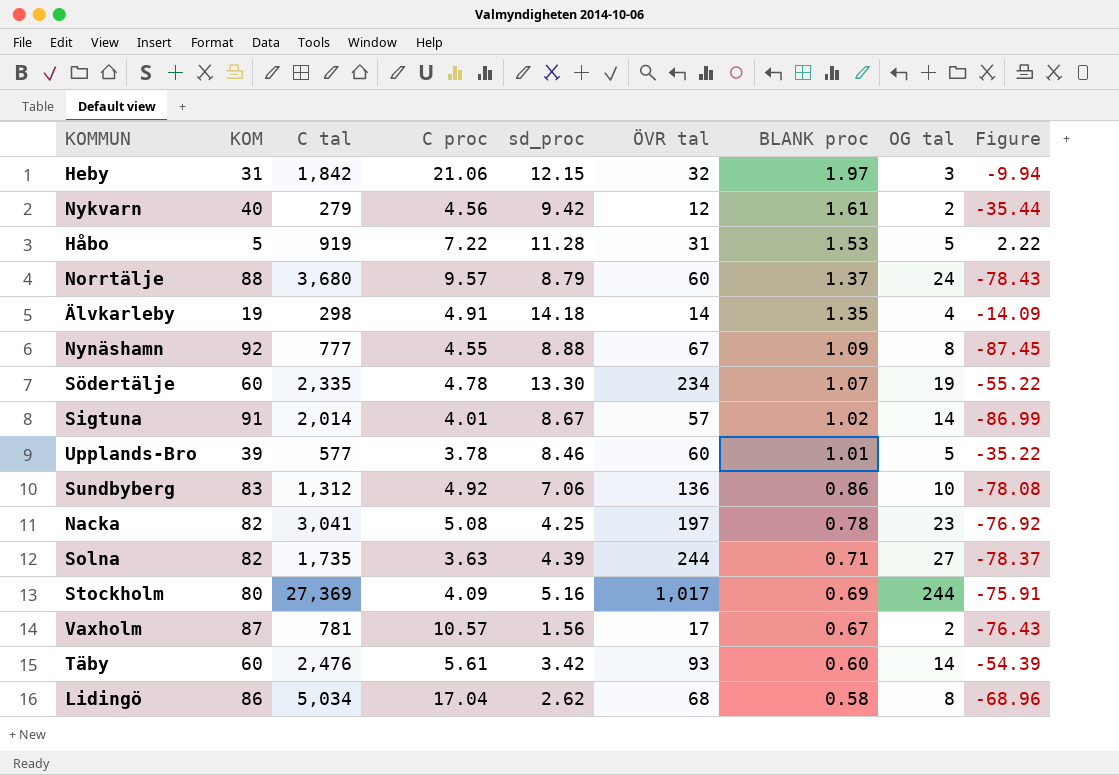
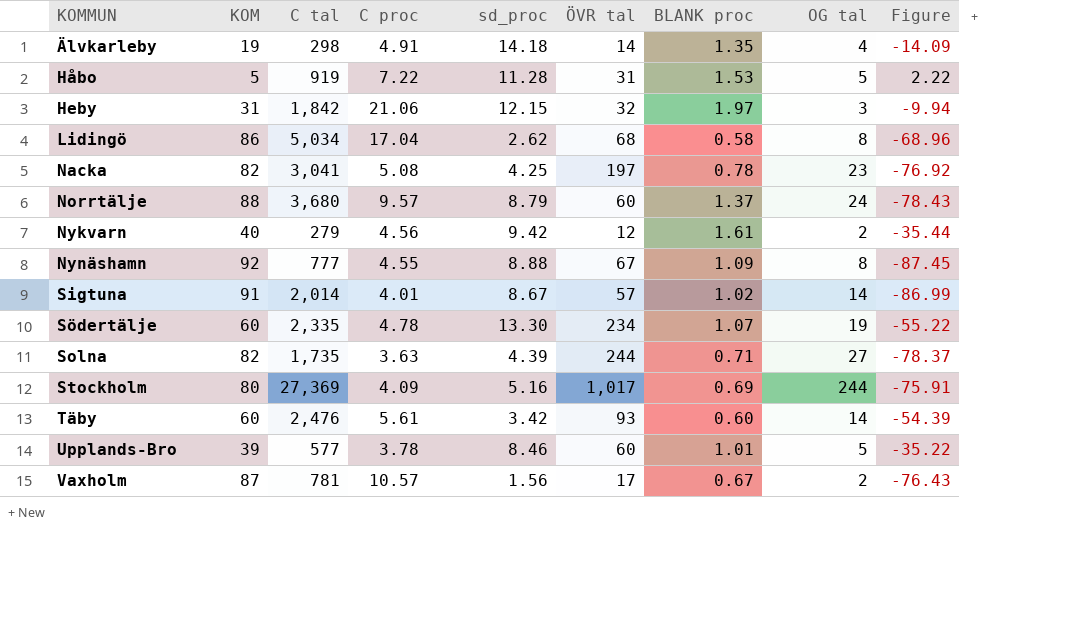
row order: BLANK proc descending -> KOMMUN ascending
row Sundbyberg: 83 | 1,312 | 4.92 | 7.06 | 136 | 0.86 | 10 | -78.08 -> none

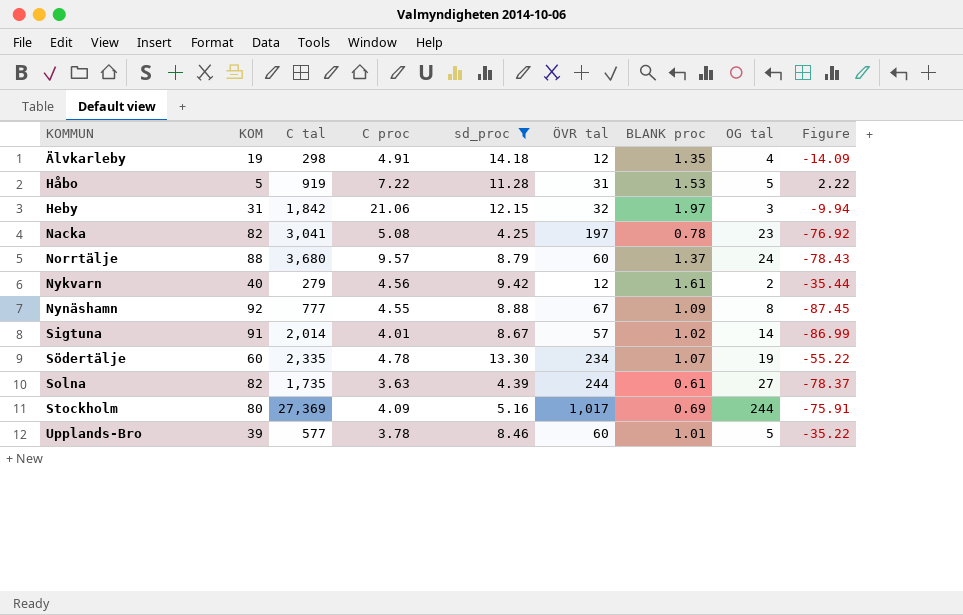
filter: none -> sd_proc >= 4.25
Älvkarleby | ÖVR tal: 14 -> 12
Solna | BLANK proc: 0.71 -> 0.61

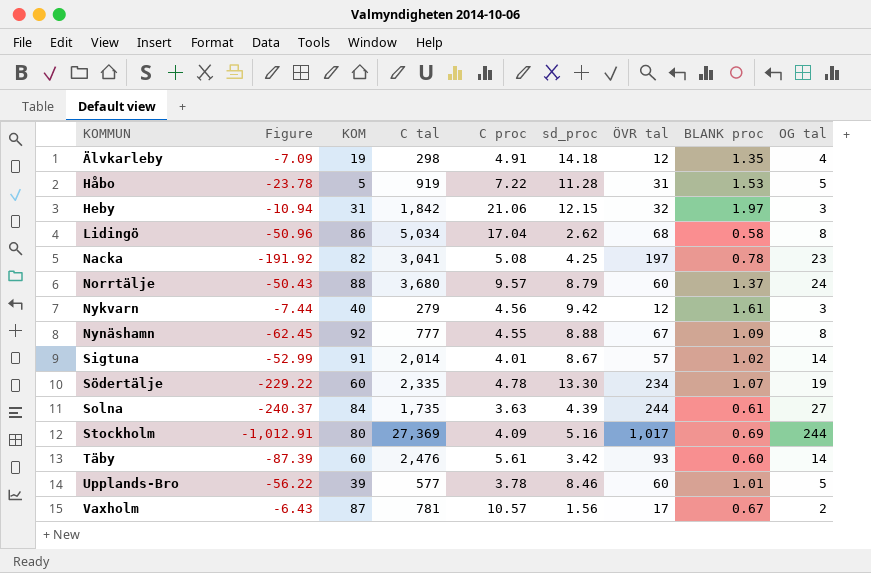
filter: sd_proc >= 4.25 -> none
column Figure | formula: [C proc] - [KOM] -> [C proc] - [ÖVR tal]
column Figure | position: 9 -> 2
Nykvarn | OG tal: 2 -> 3
Solna | KOM: 82 -> 84

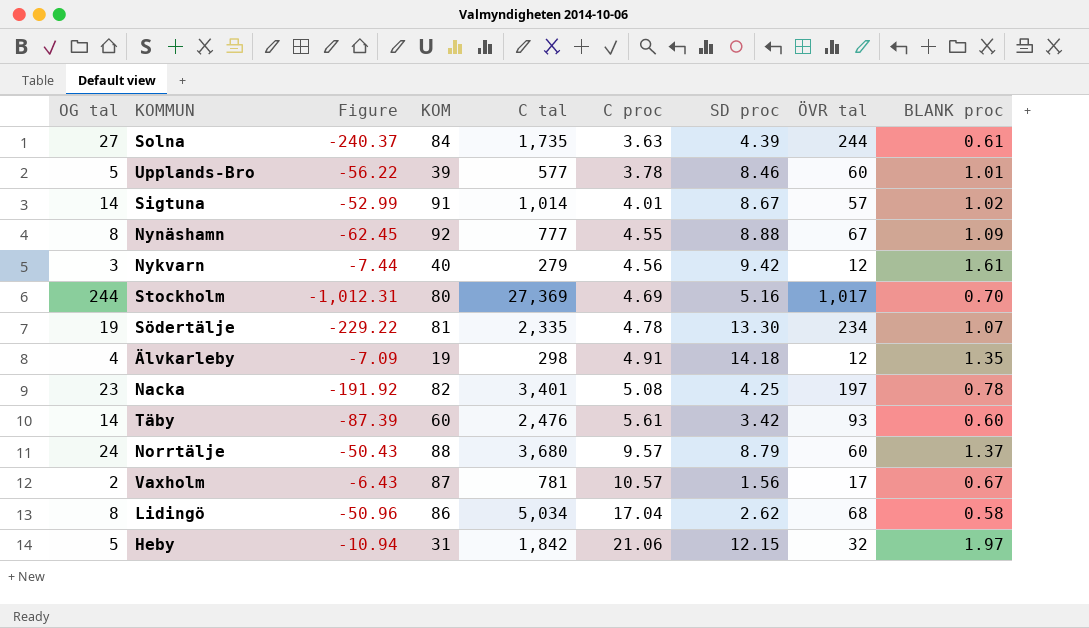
row order: KOMMUN ascending -> C proc ascending
column OG tal | position: 9 -> 1
column name: sd_proc -> SD proc
row Håbo: -23.78 | 5 | 919 | 7.22 | 11.28 | 31 | 1.53 | 5 -> none
Sigtuna | C tal: 2,014 -> 1,014
Stockholm | Figure: -1,012.91 -> -1,012.31
Stockholm | C proc: 4.09 -> 4.69
Stockholm | BLANK proc: 0.69 -> 0.70
Södertälje | KOM: 60 -> 81
Nacka | C tal: 3,041 -> 3,401
Heby | OG tal: 3 -> 5

